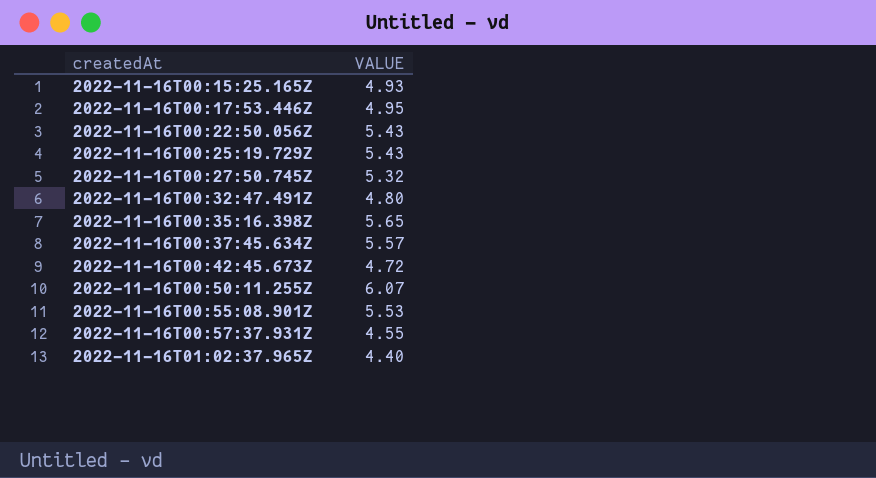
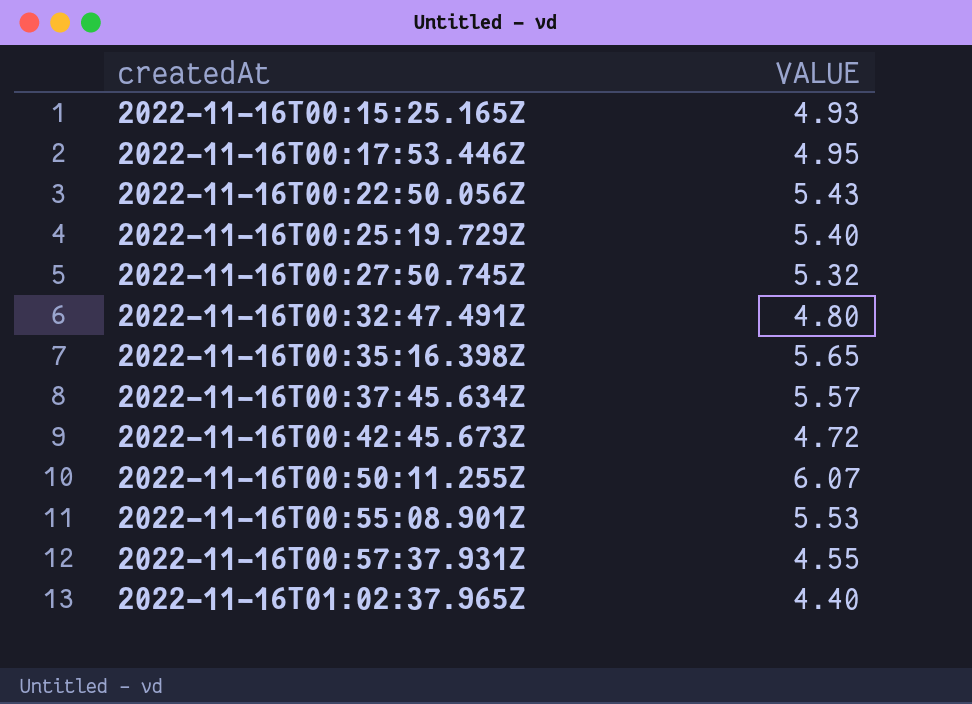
2022-11-16T00:25:19.729Z | VALUE: 5.43 -> 5.40

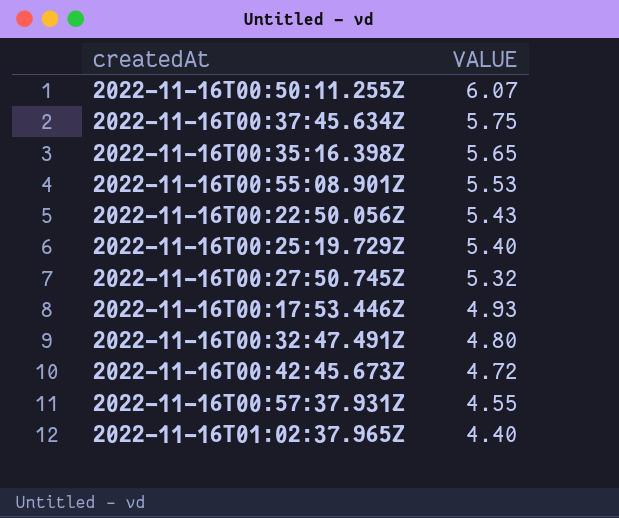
row order: createdAt ascending -> VALUE descending
row 2022-11-16T00:15:25.165Z: 4.93 -> none
2022-11-16T00:37:45.634Z | VALUE: 5.57 -> 5.75
2022-11-16T00:17:53.446Z | VALUE: 4.95 -> 4.93

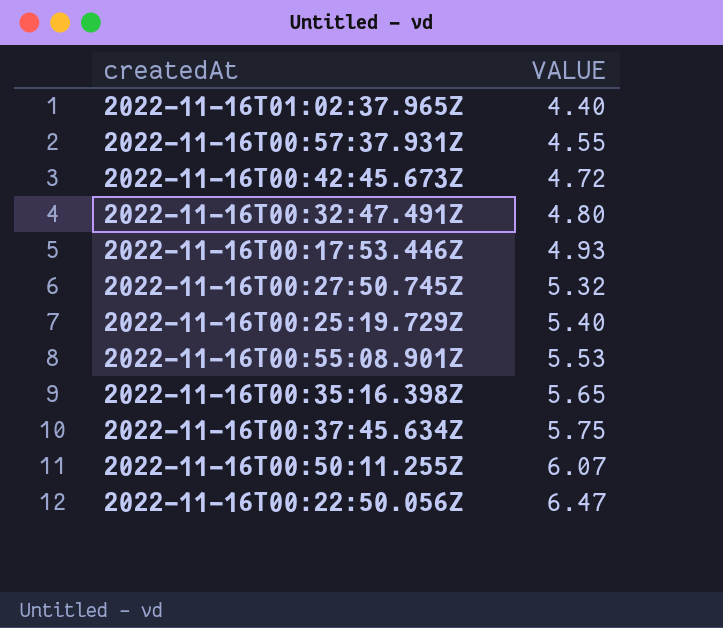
row order: VALUE descending -> VALUE ascending
2022-11-16T00:22:50.056Z | VALUE: 5.43 -> 6.47

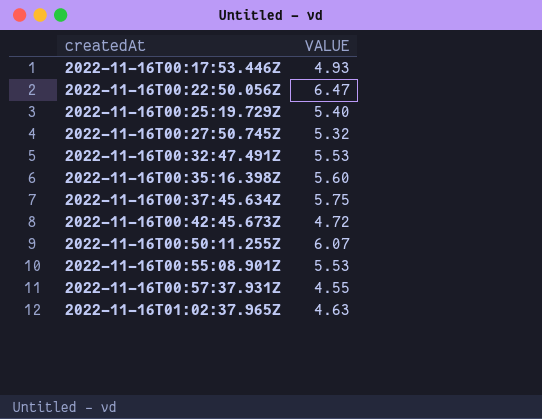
row order: VALUE ascending -> createdAt ascending
2022-11-16T00:32:47.491Z | VALUE: 4.80 -> 5.53
2022-11-16T00:35:16.398Z | VALUE: 5.65 -> 5.60
2022-11-16T01:02:37.965Z | VALUE: 4.40 -> 4.63

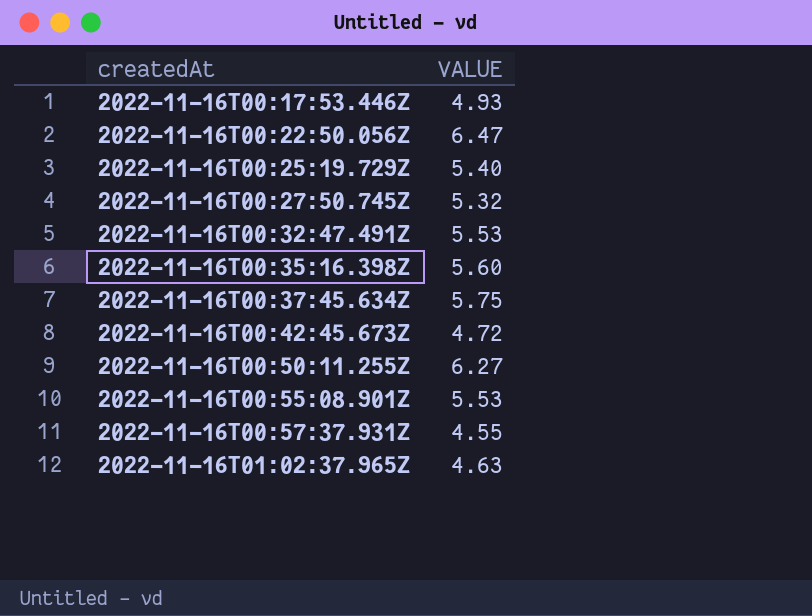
2022-11-16T00:50:11.255Z | VALUE: 6.07 -> 6.27

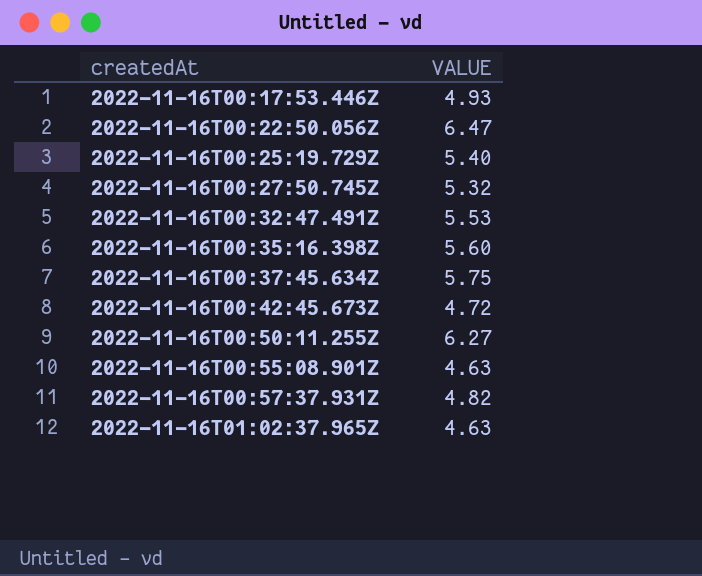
2022-11-16T00:55:08.901Z | VALUE: 5.53 -> 4.63
2022-11-16T00:57:37.931Z | VALUE: 4.55 -> 4.82

